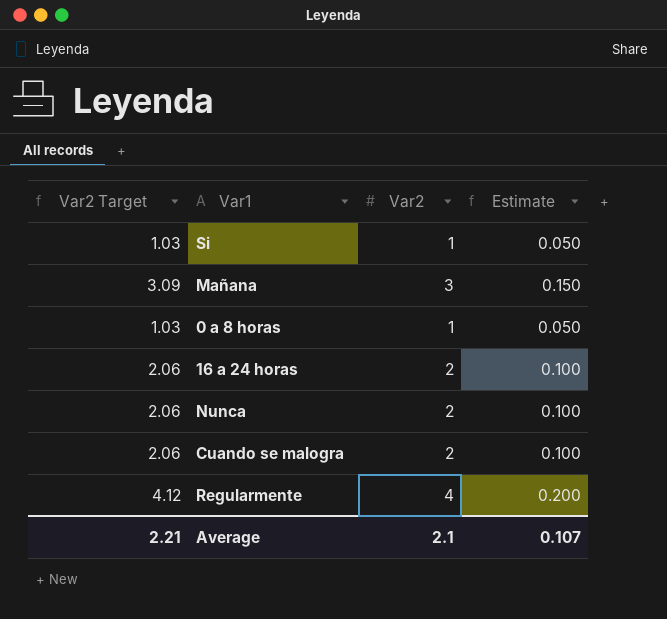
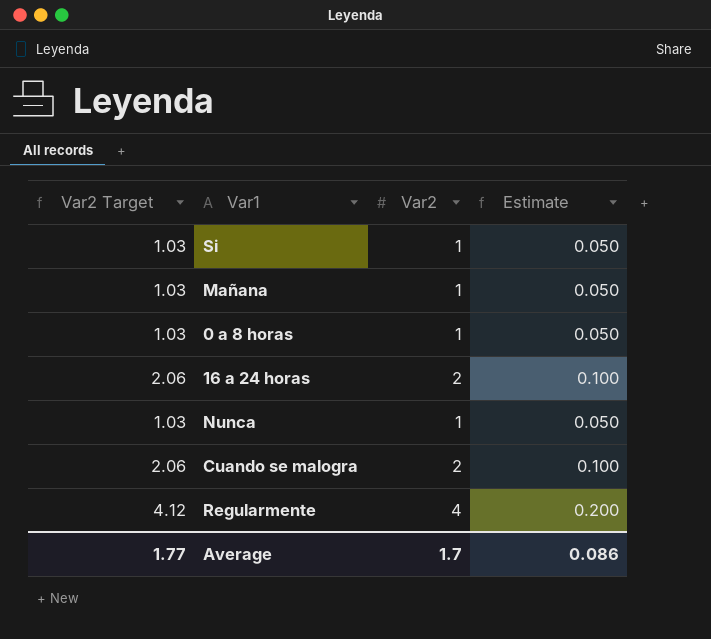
Mañana | Var2 Target: 3.09 -> 1.03
Mañana | Var2: 3 -> 1
Mañana | Estimate: 0.150 -> 0.050
Nunca | Var2 Target: 2.06 -> 1.03
Nunca | Var2: 2 -> 1
Nunca | Estimate: 0.100 -> 0.050
Average | Var2 Target: 2.21 -> 1.77
Average | Var2: 2.1 -> 1.7
Average | Estimate: 0.107 -> 0.086

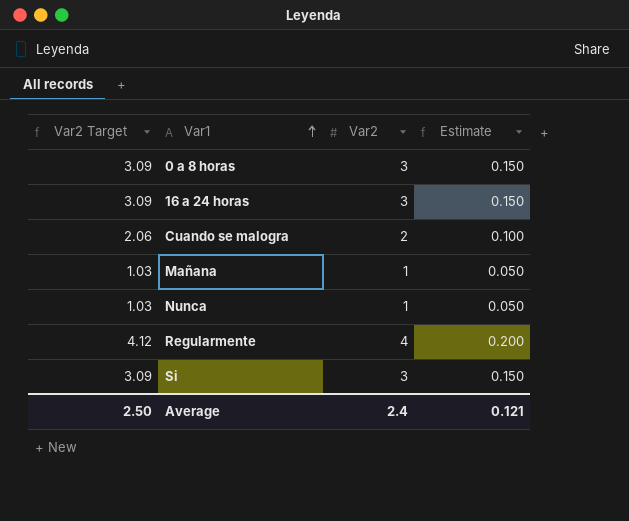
row order: none -> Var1 ascending
0 a 8 horas | Var2 Target: 1.03 -> 3.09
0 a 8 horas | Var2: 1 -> 3
0 a 8 horas | Estimate: 0.050 -> 0.150
16 a 24 horas | Var2 Target: 2.06 -> 3.09
16 a 24 horas | Var2: 2 -> 3
16 a 24 horas | Estimate: 0.100 -> 0.150
Si | Var2 Target: 1.03 -> 3.09
Si | Var2: 1 -> 3
Si | Estimate: 0.050 -> 0.150
Average | Var2 Target: 1.77 -> 2.50
Average | Var2: 1.7 -> 2.4
Average | Estimate: 0.086 -> 0.121

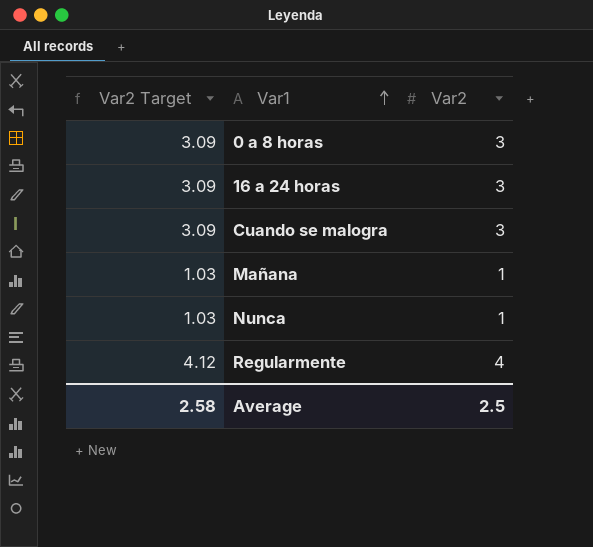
column Estimate | formula: [Var2] * 0.05 -> none
row Si: 3.09 | 3 | 0.150 -> none
Cuando se malogra | Var2 Target: 2.06 -> 3.09
Cuando se malogra | Var2: 2 -> 3
Average | Var2 Target: 2.50 -> 2.58
Average | Var2: 2.4 -> 2.5

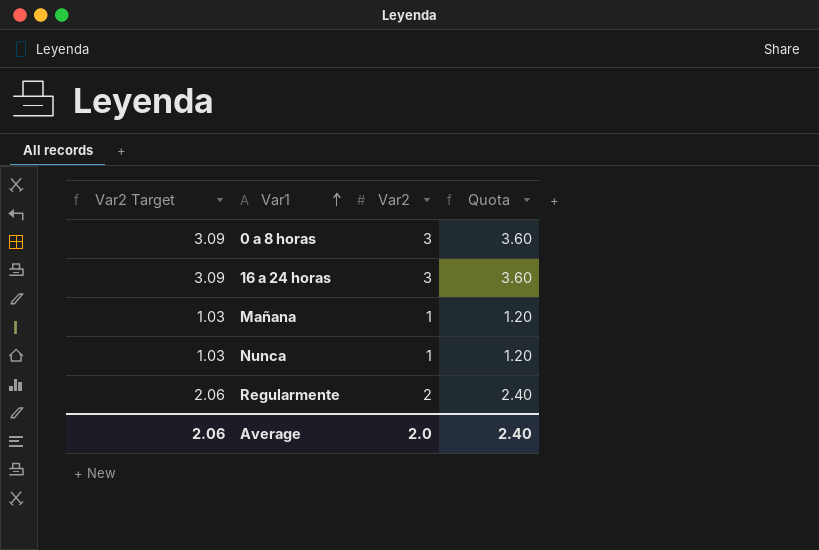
column Quota | formula: none -> [Var2] * 1.2
row Cuando se malogra: 3.09 | 3 -> none
Regularmente | Var2 Target: 4.12 -> 2.06
Regularmente | Var2: 4 -> 2
Average | Var2 Target: 2.58 -> 2.06
Average | Var2: 2.5 -> 2.0

